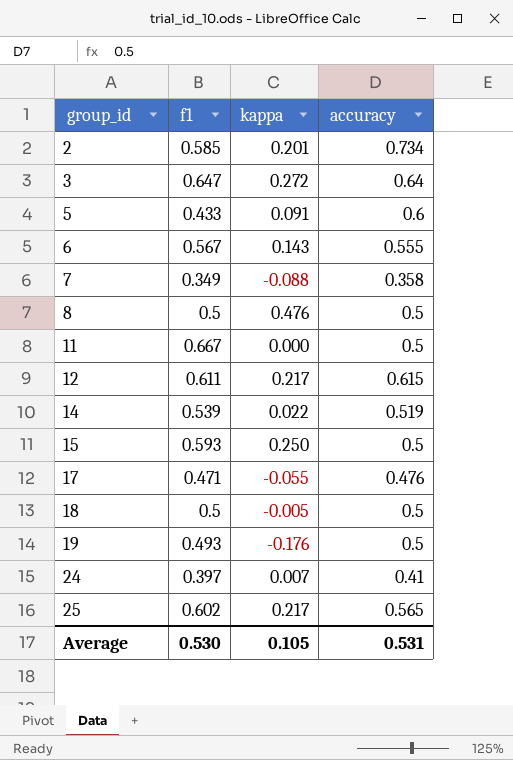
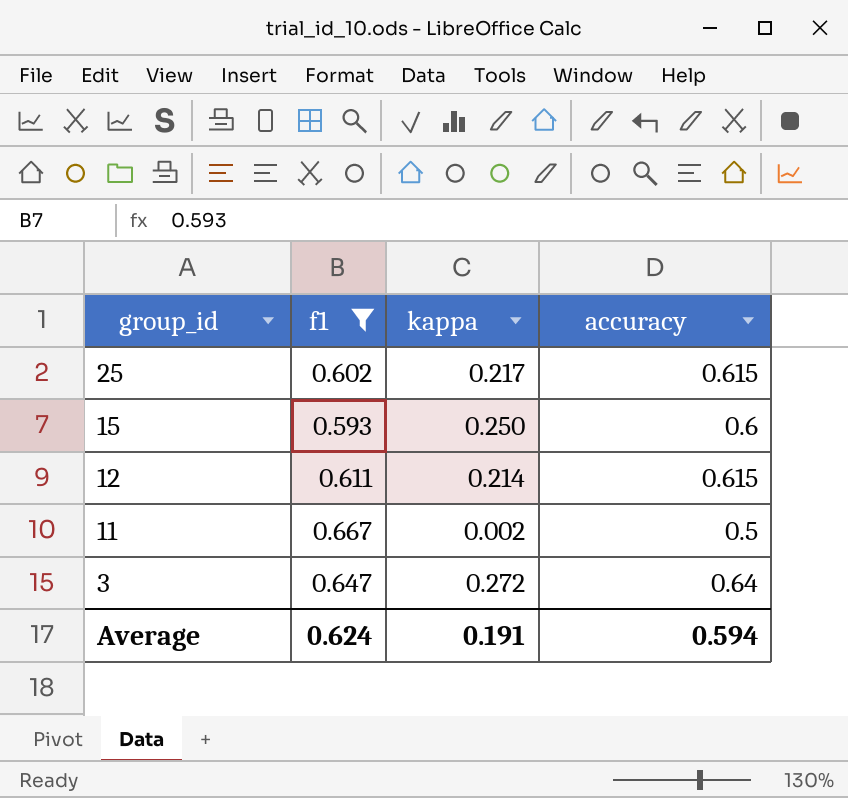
filter: none -> f1 >= 0.593
row order: group_id ascending -> group_id descending
25 | accuracy: 0.565 -> 0.615
15 | accuracy: 0.5 -> 0.6
12 | kappa: 0.217 -> 0.214
11 | kappa: 0.000 -> 0.002
Average | f1: 0.530 -> 0.624
Average | kappa: 0.105 -> 0.191
Average | accuracy: 0.531 -> 0.594

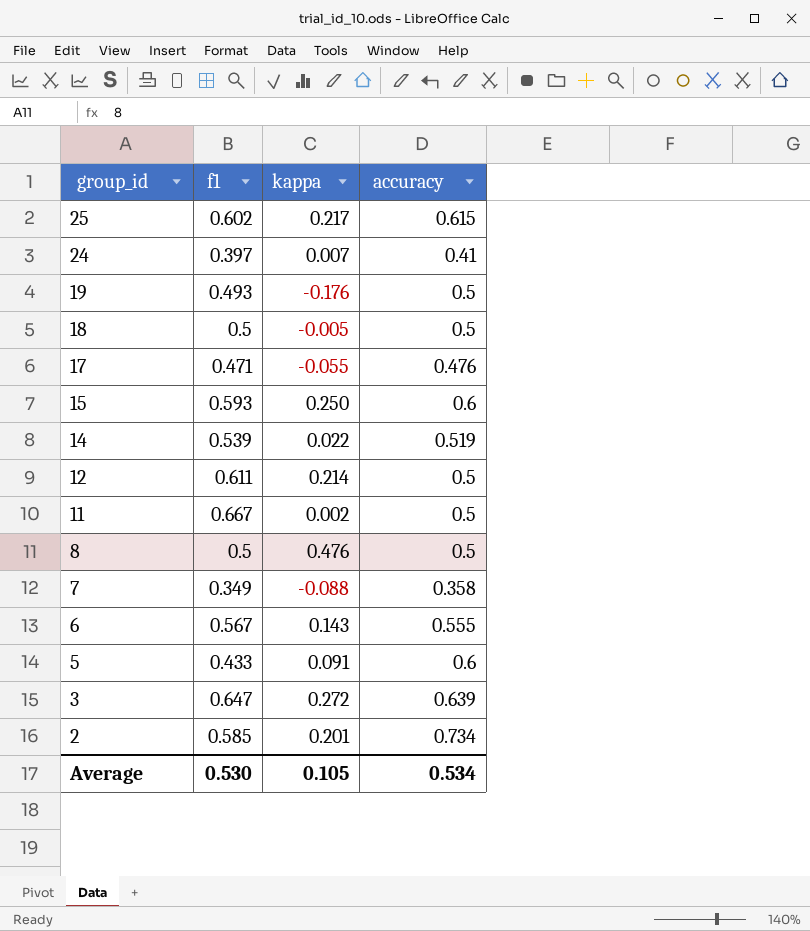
filter: f1 >= 0.593 -> none
12 | accuracy: 0.615 -> 0.5
3 | accuracy: 0.64 -> 0.639
Average | f1: 0.624 -> 0.530
Average | kappa: 0.191 -> 0.105
Average | accuracy: 0.594 -> 0.534

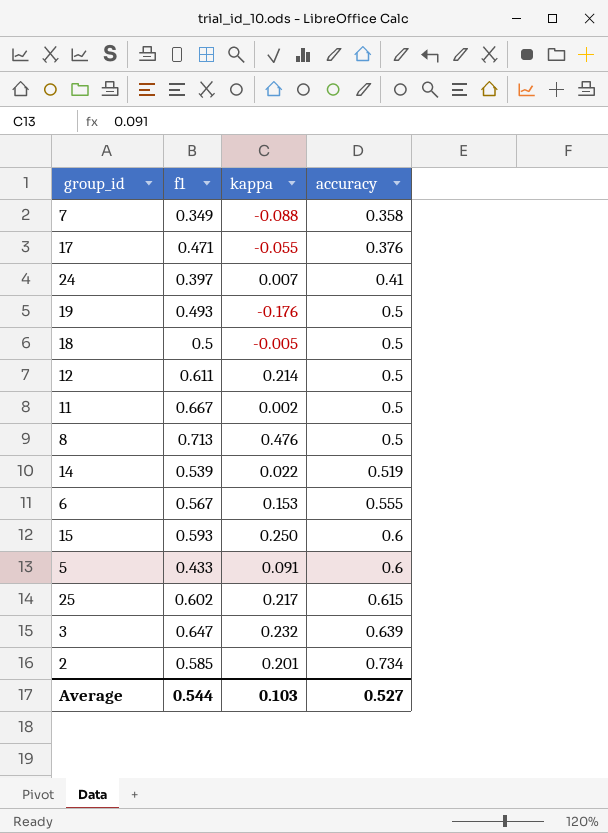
row order: group_id descending -> accuracy ascending
17 | accuracy: 0.476 -> 0.376
8 | f1: 0.5 -> 0.713
6 | kappa: 0.143 -> 0.153
3 | kappa: 0.272 -> 0.232
Average | f1: 0.530 -> 0.544
Average | kappa: 0.105 -> 0.103
Average | accuracy: 0.534 -> 0.527

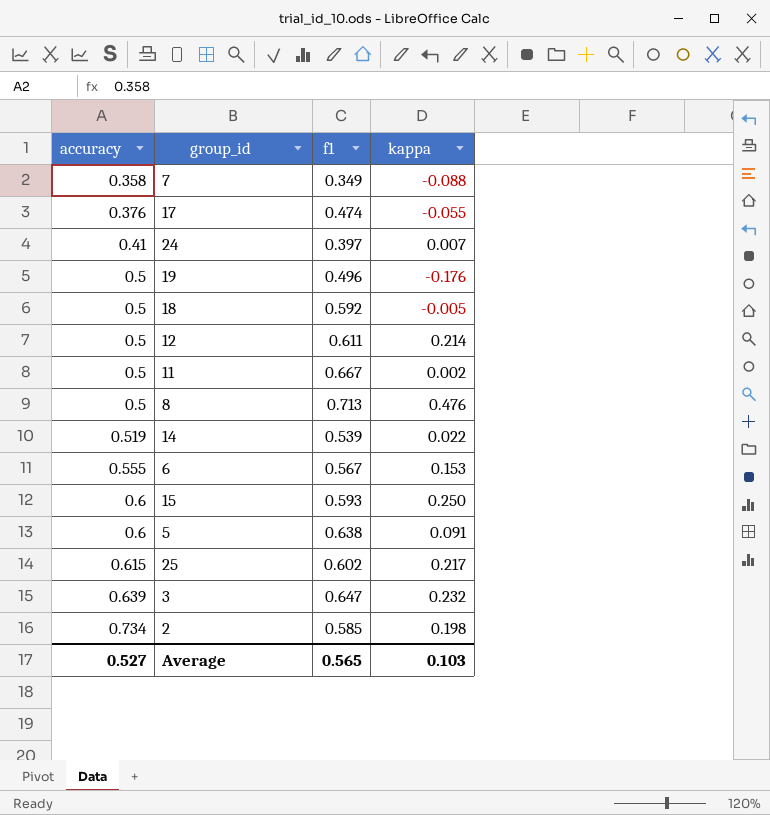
column accuracy | position: 4 -> 1
17 | f1: 0.471 -> 0.474
19 | f1: 0.493 -> 0.496
18 | f1: 0.5 -> 0.592
5 | f1: 0.433 -> 0.638
2 | kappa: 0.201 -> 0.198
Average | f1: 0.544 -> 0.565

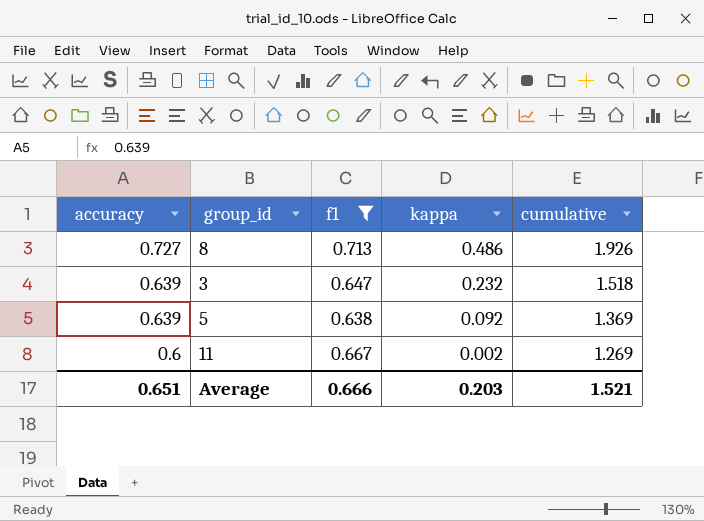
filter: none -> f1 >= 0.638
row order: accuracy ascending -> accuracy descending
column cumulative | formula: none -> [accuracy] + [f1] + [kappa]
8 | accuracy: 0.5 -> 0.727
8 | kappa: 0.476 -> 0.486
5 | accuracy: 0.6 -> 0.639
5 | kappa: 0.091 -> 0.092
11 | accuracy: 0.5 -> 0.6
Average | accuracy: 0.527 -> 0.651
Average | f1: 0.565 -> 0.666
Average | kappa: 0.103 -> 0.203

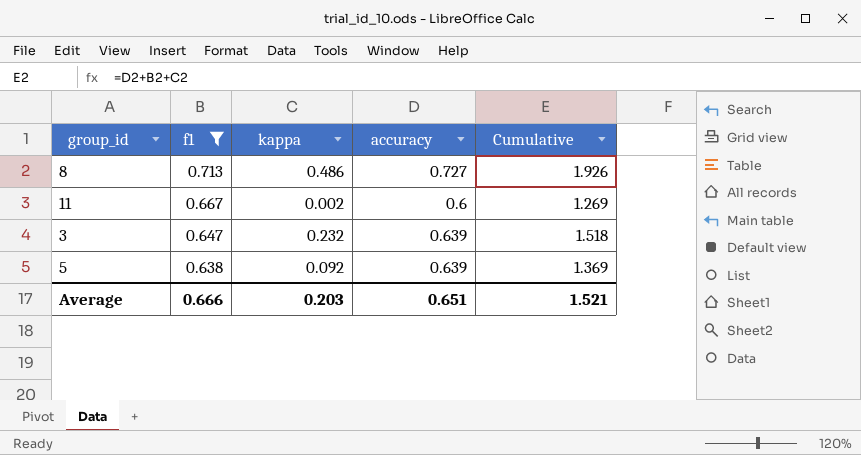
row order: accuracy descending -> f1 descending
column accuracy | position: 1 -> 4
column name: cumulative -> Cumulative

